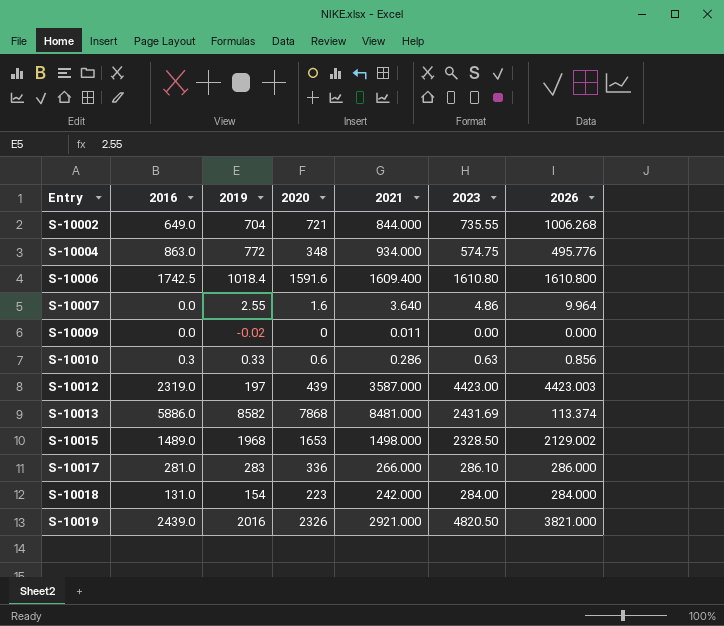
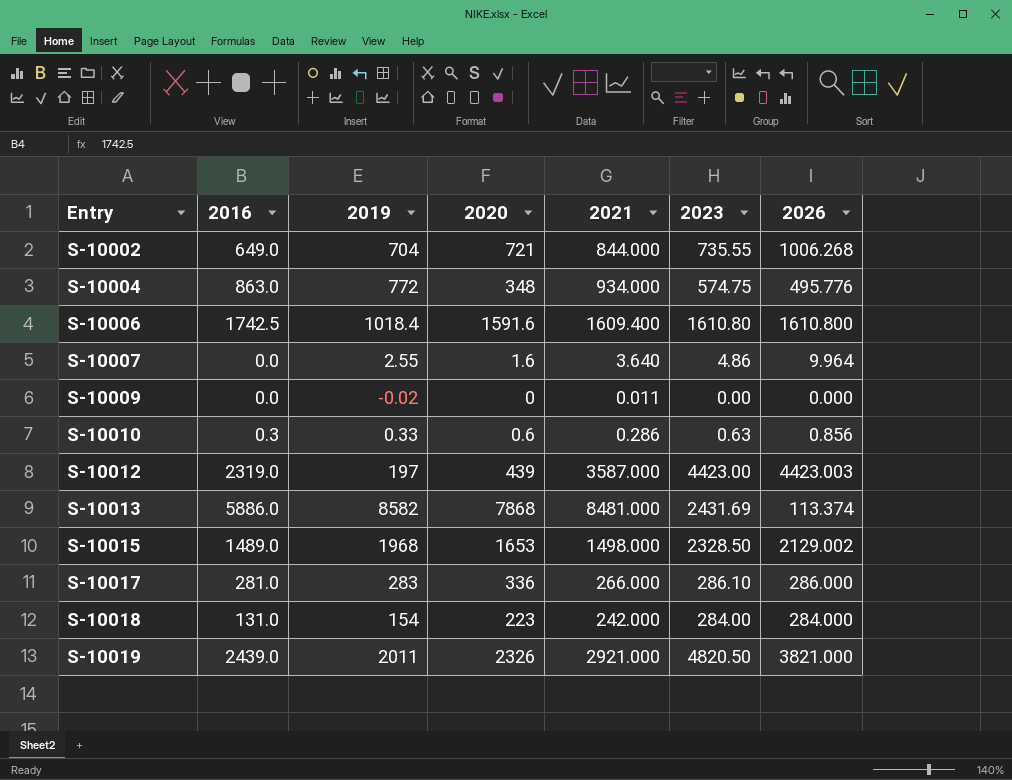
S-10019 | 2019: 2016 -> 2011

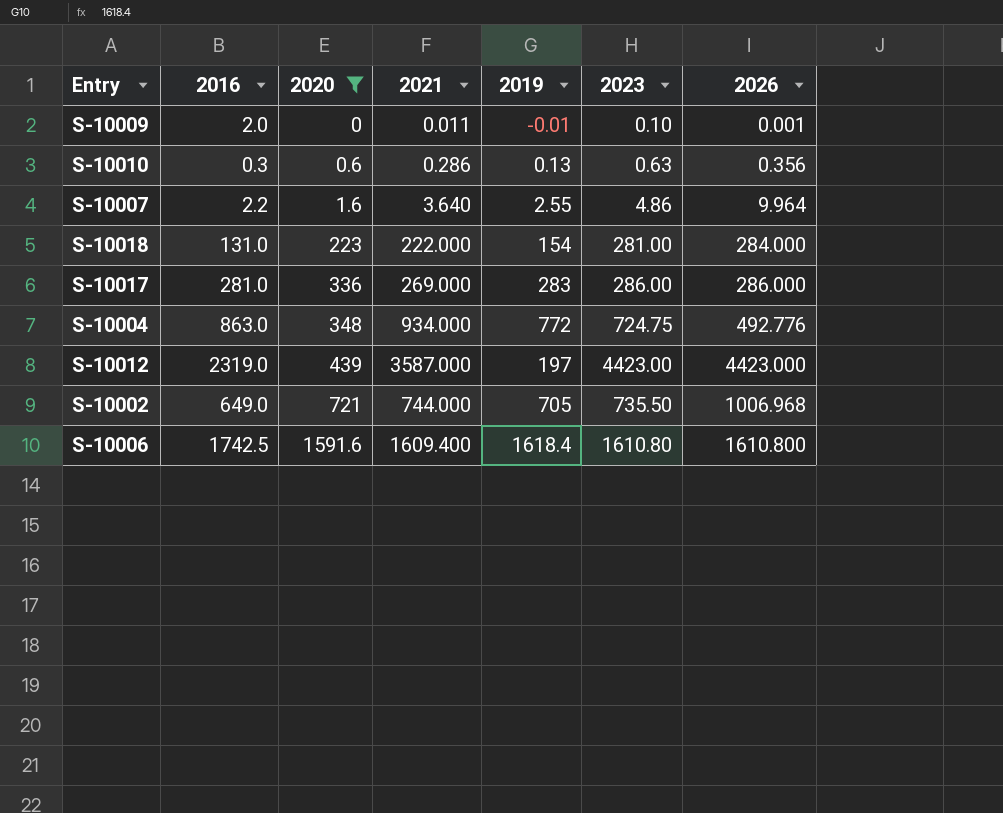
filter: none -> 2020 <= 1591.6
row order: Entry ascending -> 2020 ascending
column 2019 | position: 3 -> 5
S-10009 | 2016: 0.0 -> 2.0
S-10009 | 2019: -0.02 -> -0.01
S-10009 | 2023: 0.00 -> 0.10
S-10009 | 2026: 0.000 -> 0.001
S-10010 | 2019: 0.33 -> 0.13
S-10010 | 2026: 0.856 -> 0.356
S-10007 | 2016: 0.0 -> 2.2
S-10018 | 2021: 242.000 -> 222.000
S-10018 | 2023: 284.00 -> 281.00
S-10017 | 2021: 266.000 -> 269.000
S-10017 | 2023: 286.10 -> 286.00
S-10004 | 2023: 574.75 -> 724.75
S-10004 | 2026: 495.776 -> 492.776
S-10012 | 2026: 4423.003 -> 4423.000
S-10002 | 2021: 844.000 -> 744.000
S-10002 | 2019: 704 -> 705
S-10002 | 2023: 735.55 -> 735.50
S-10002 | 2026: 1006.268 -> 1006.968
S-10006 | 2019: 1018.4 -> 1618.4

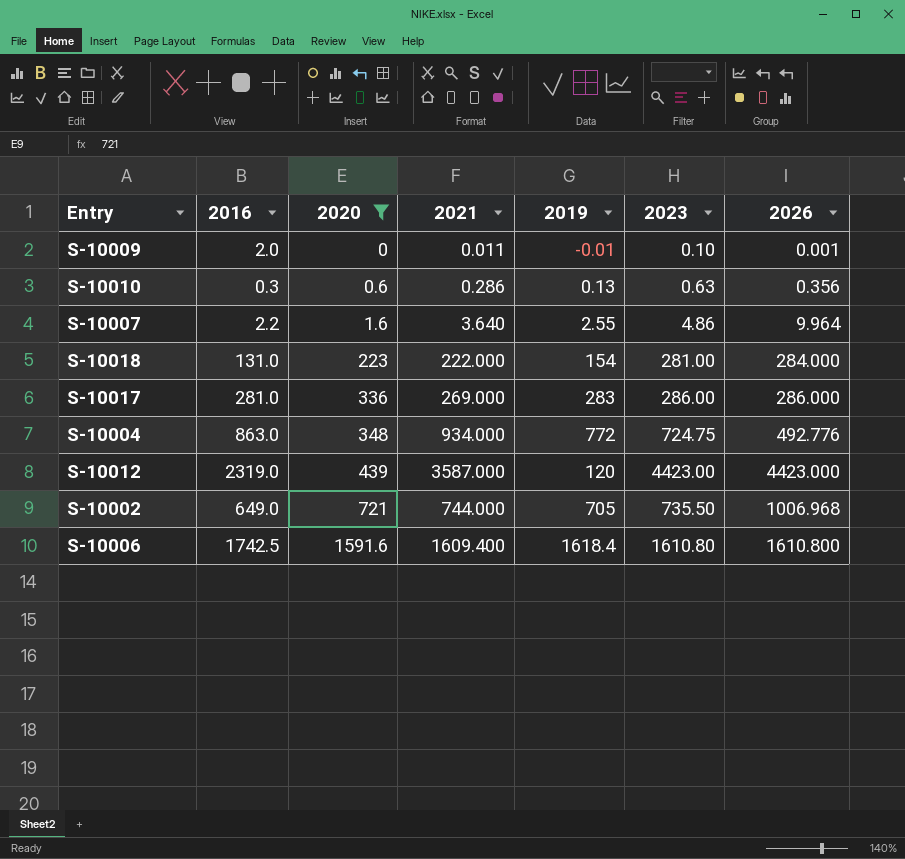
S-10012 | 2019: 197 -> 120

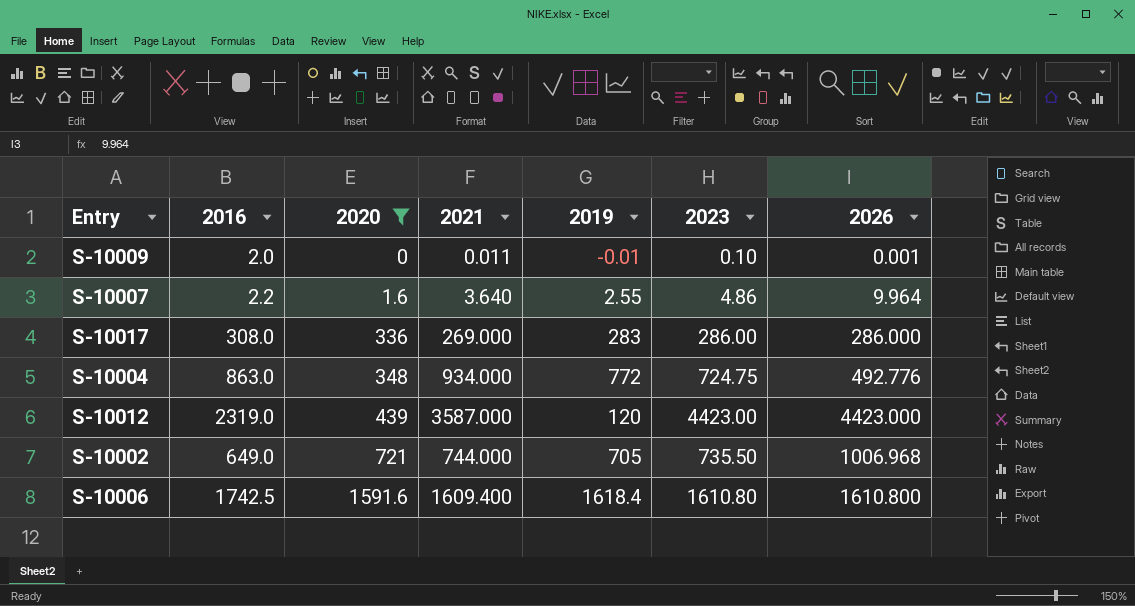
row S-10010: 0.3 | 0.6 | 0.286 | 0.13 | 0.63 | 0.356 -> none
row S-10018: 131.0 | 223 | 222.000 | 154 | 281.00 | 284.000 -> none
S-10017 | 2016: 281.0 -> 308.0

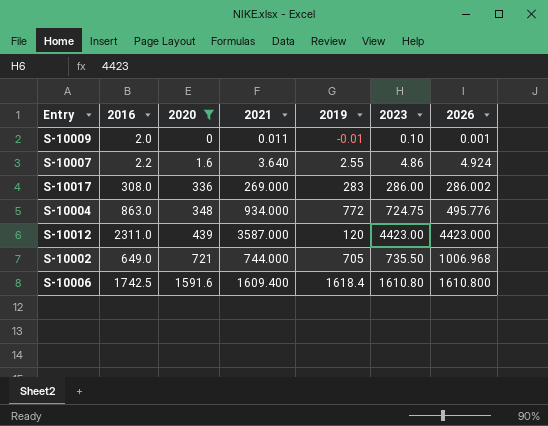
S-10007 | 2026: 9.964 -> 4.924
S-10017 | 2026: 286.000 -> 286.002
S-10004 | 2026: 492.776 -> 495.776
S-10012 | 2016: 2319.0 -> 2311.0

